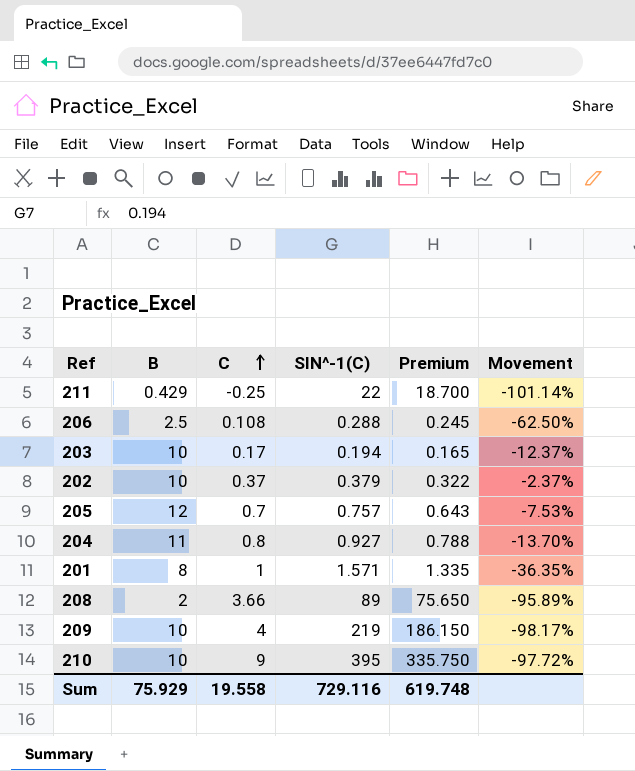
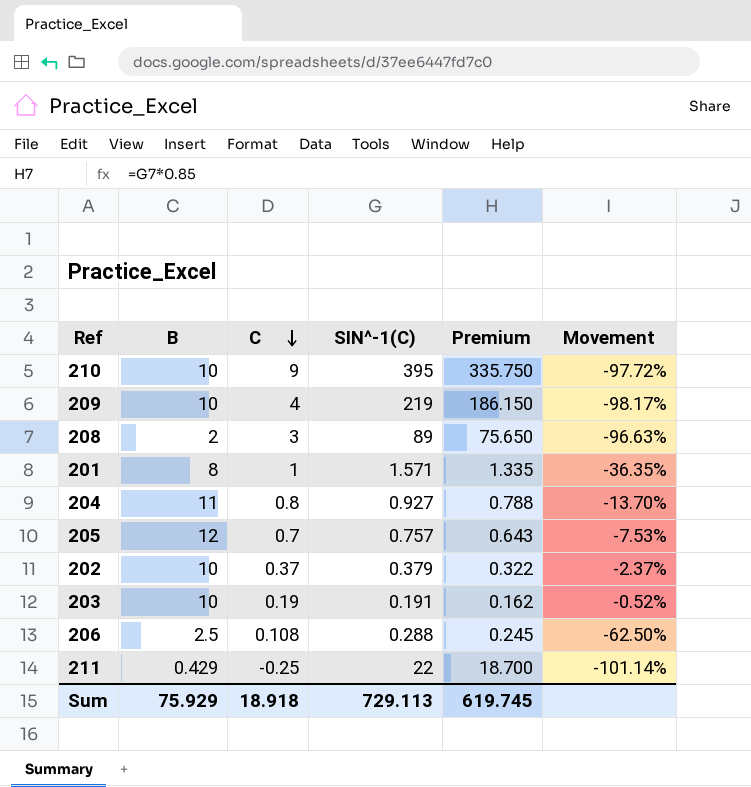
row order: C ascending -> C descending
208 | C: 3.66 -> 3
208 | Movement: -95.89% -> -96.63%
203 | C: 0.17 -> 0.19
203 | SIN^-1(C): 0.194 -> 0.191
203 | Premium: 0.165 -> 0.162
203 | Movement: -12.37% -> -0.52%
Sum | C: 19.558 -> 18.918
Sum | SIN^-1(C): 729.116 -> 729.113
Sum | Premium: 619.748 -> 619.745

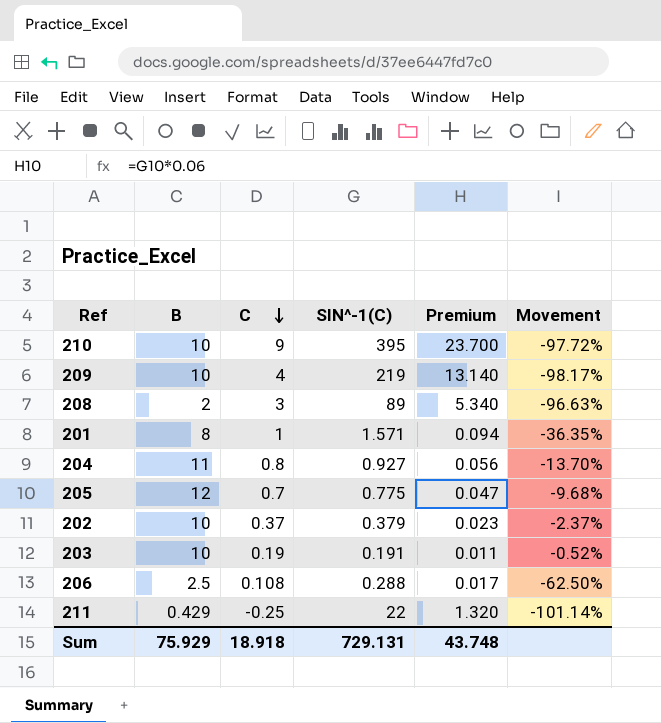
column Premium | formula: [SIN^-1(C)] * 0.85 -> [SIN^-1(C)] * 0.06
205 | SIN^-1(C): 0.757 -> 0.775
205 | Movement: -7.53% -> -9.68%
Sum | SIN^-1(C): 729.113 -> 729.131
Sum | Premium: 619.745 -> 43.748

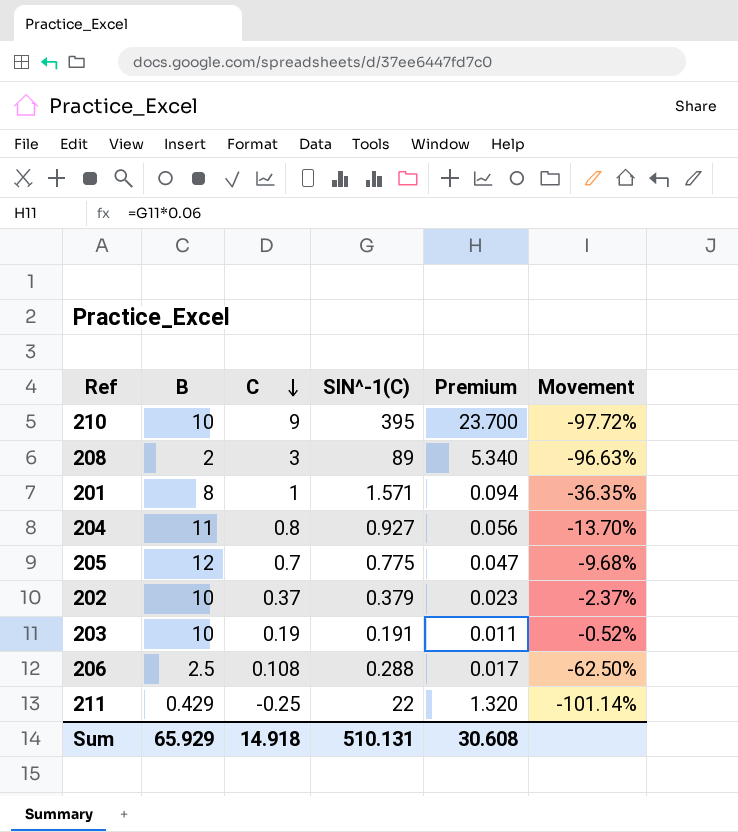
row 209: 10 | 4 | 219 | 13.140 | -98.17% -> none
Sum | B: 75.929 -> 65.929
Sum | C: 18.918 -> 14.918
Sum | SIN^-1(C): 729.131 -> 510.131
Sum | Premium: 43.748 -> 30.608

